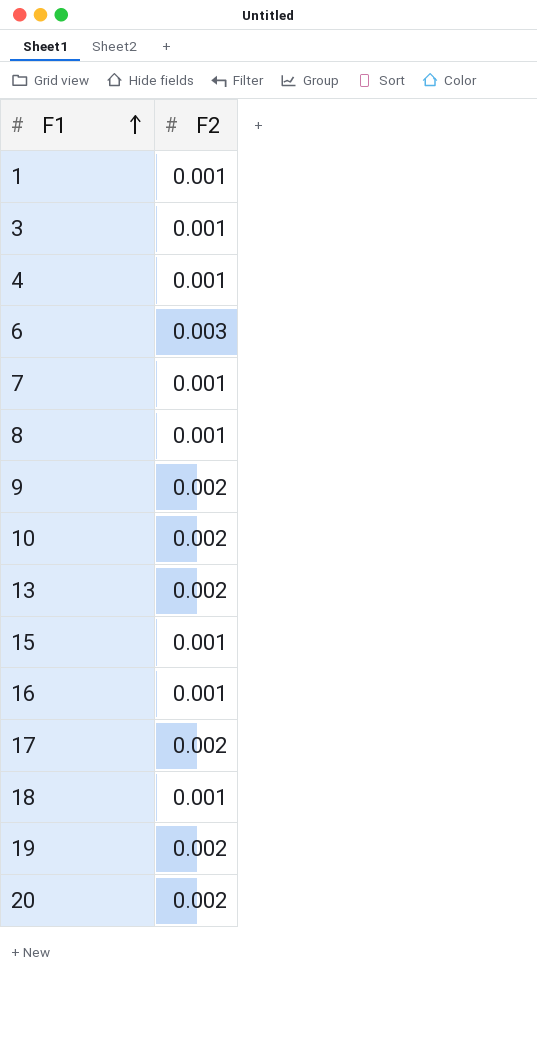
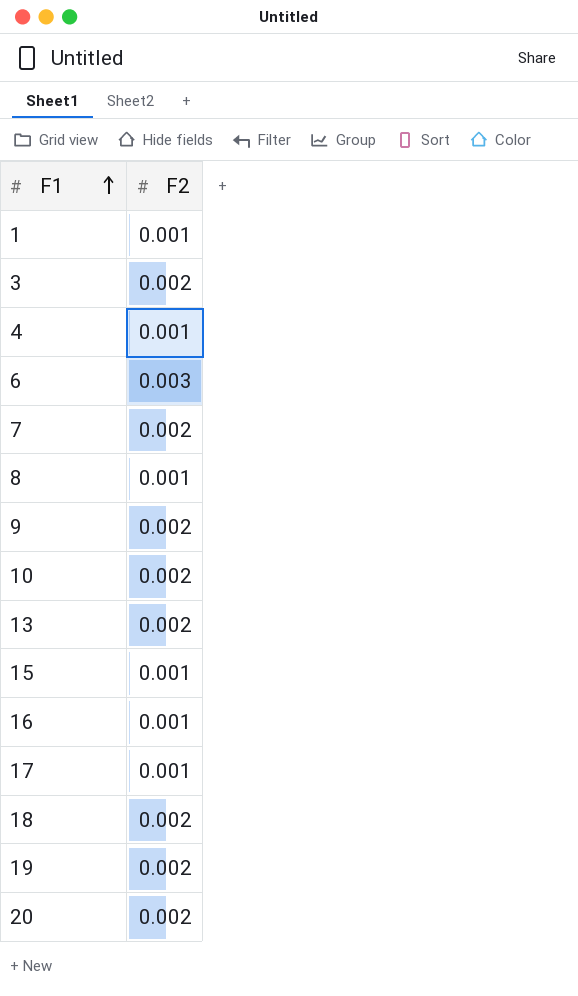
3 | F2: 0.001 -> 0.002
7 | F2: 0.001 -> 0.002
17 | F2: 0.002 -> 0.001
18 | F2: 0.001 -> 0.002

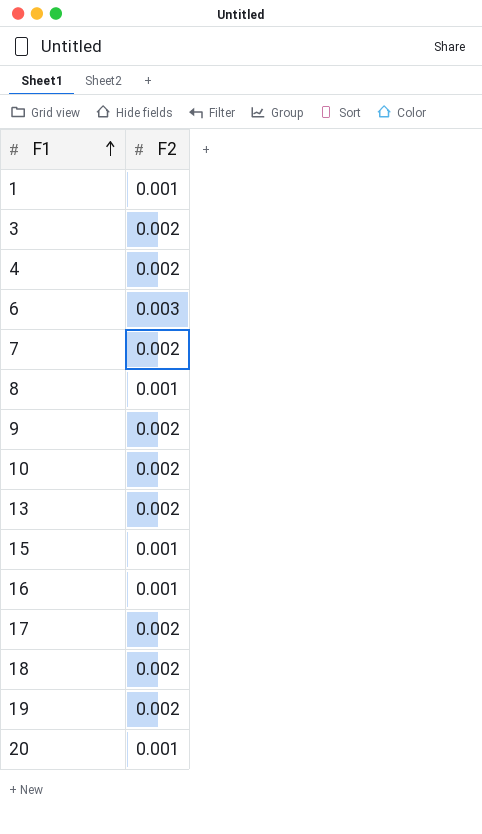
4 | F2: 0.001 -> 0.002
17 | F2: 0.001 -> 0.002
20 | F2: 0.002 -> 0.001

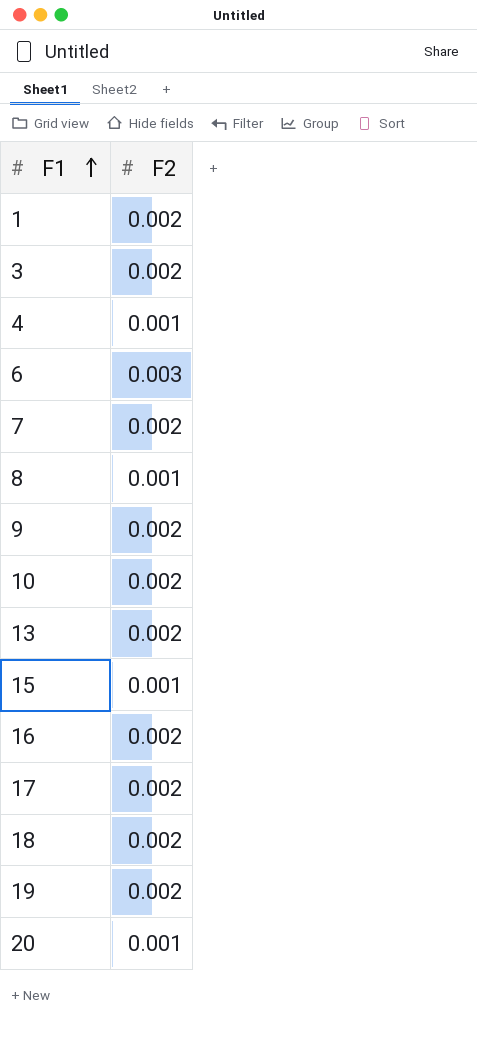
1 | F2: 0.001 -> 0.002
4 | F2: 0.002 -> 0.001
16 | F2: 0.001 -> 0.002

